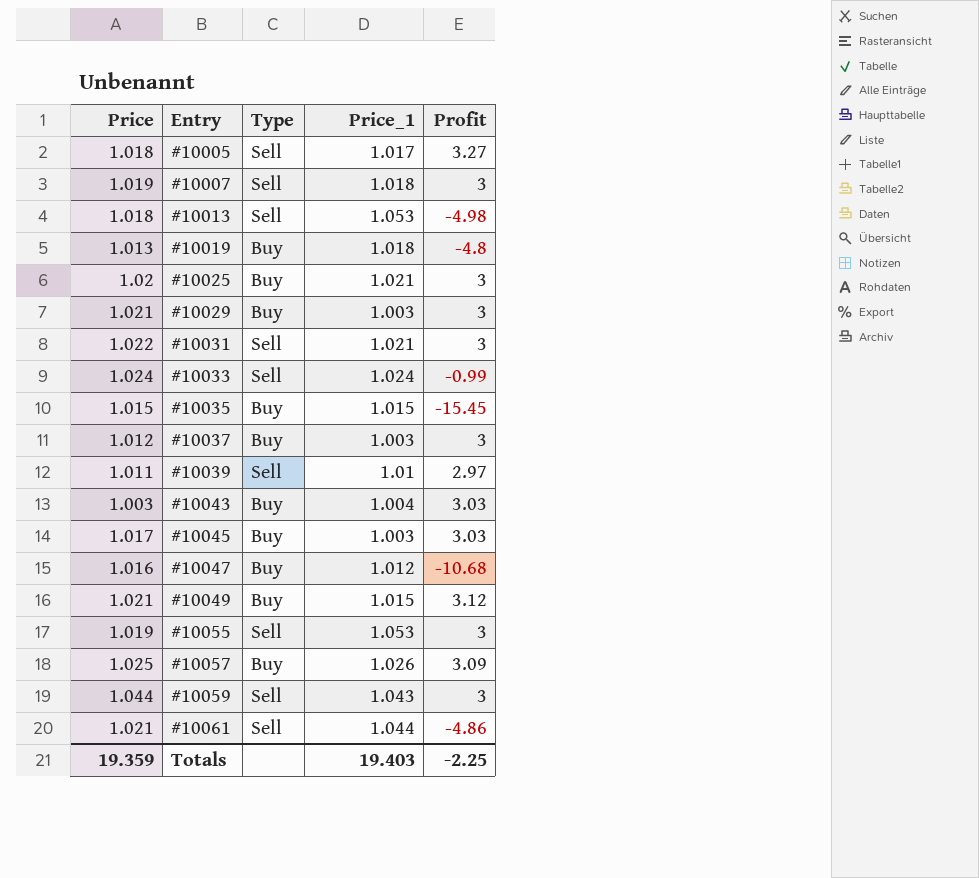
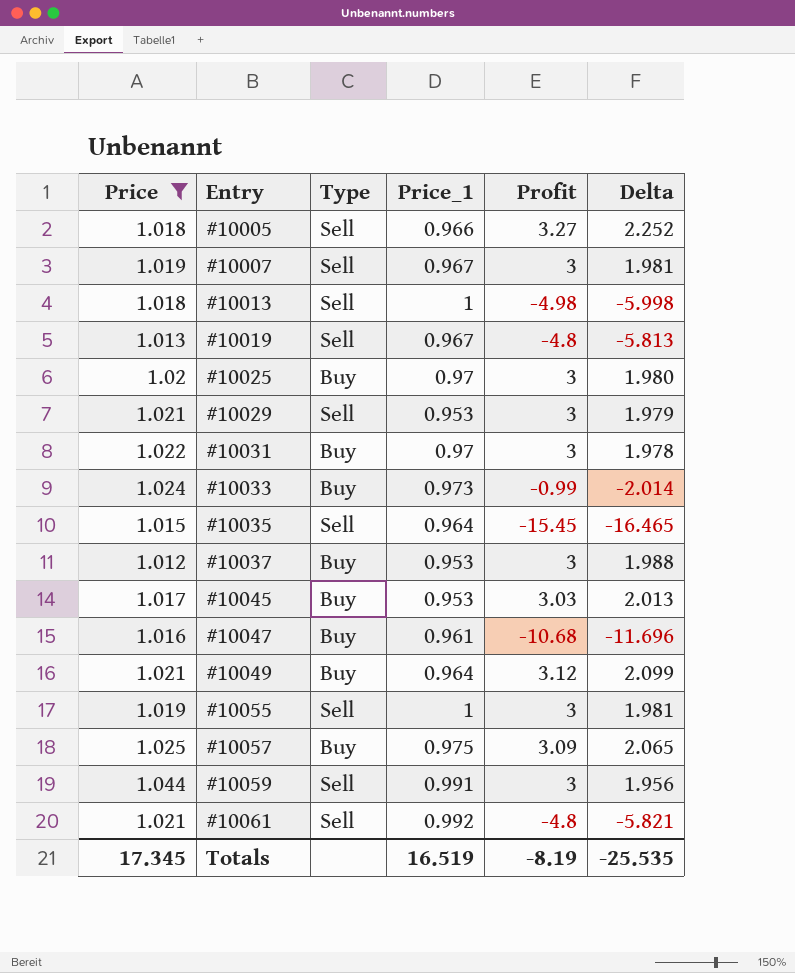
filter: none -> Price >= 1.012
column Delta | formula: none -> [Profit] - [Price]
#10005 | Price_1: 1.017 -> 0.966
#10007 | Price_1: 1.018 -> 0.967
#10013 | Price_1: 1.053 -> 1
#10019 | Type: Buy -> Sell
#10019 | Price_1: 1.018 -> 0.967
#10025 | Price_1: 1.021 -> 0.97
#10029 | Type: Buy -> Sell
#10029 | Price_1: 1.003 -> 0.953
#10031 | Type: Sell -> Buy
#10031 | Price_1: 1.021 -> 0.97
#10033 | Type: Sell -> Buy
#10033 | Price_1: 1.024 -> 0.973
#10035 | Type: Buy -> Sell
#10035 | Price_1: 1.015 -> 0.964
#10037 | Price_1: 1.003 -> 0.953
#10045 | Price_1: 1.003 -> 0.953
#10047 | Price_1: 1.012 -> 0.961
#10049 | Price_1: 1.015 -> 0.964
#10055 | Price_1: 1.053 -> 1
#10057 | Price_1: 1.026 -> 0.975
#10059 | Price_1: 1.043 -> 0.991
#10061 | Price_1: 1.044 -> 0.992
#10061 | Profit: -4.86 -> -4.8
Totals | Price: 19.359 -> 17.345
Totals | Price_1: 19.403 -> 16.519
Totals | Profit: -2.25 -> -8.19

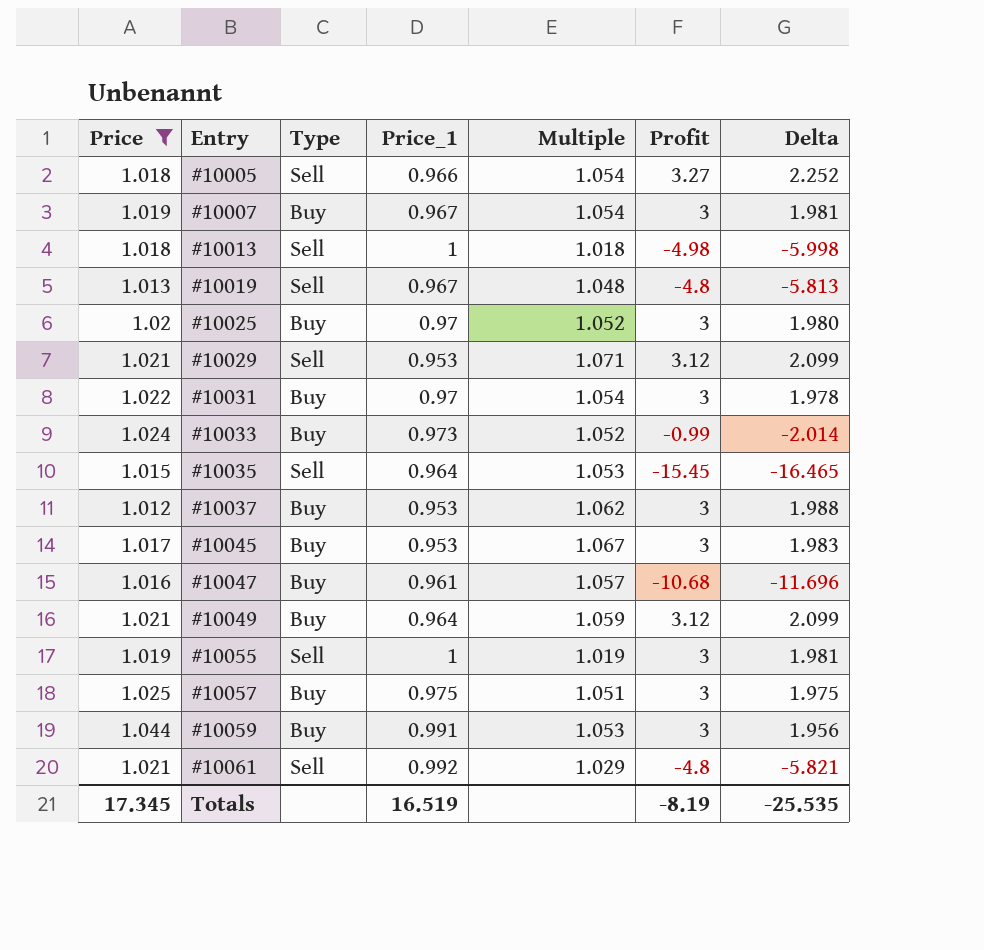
column Multiple | formula: none -> [Price] / [Price_1]
#10007 | Type: Sell -> Buy
#10029 | Profit: 3 -> 3.12
#10029 | Delta: 1.979 -> 2.099
#10045 | Profit: 3.03 -> 3
#10045 | Delta: 2.013 -> 1.983
#10057 | Profit: 3.09 -> 3
#10057 | Delta: 2.065 -> 1.975
#10059 | Type: Sell -> Buy

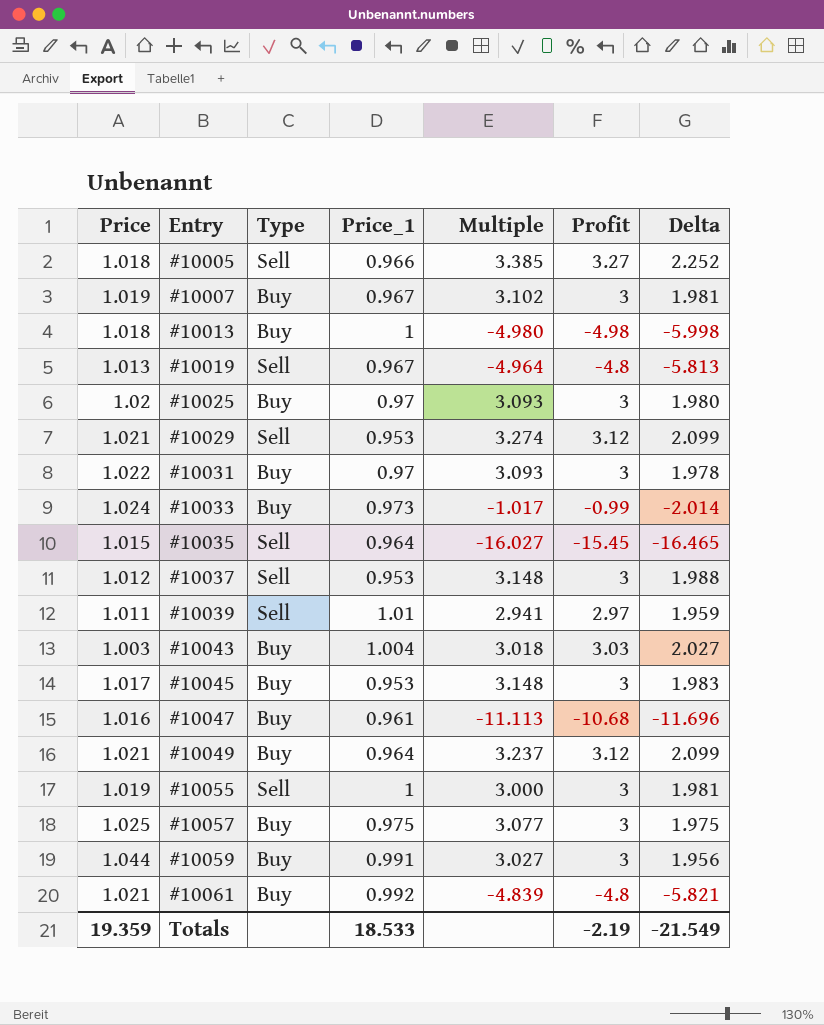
filter: Price >= 1.012 -> none
column Multiple | formula: [Price] / [Price_1] -> [Profit] / [Price_1]
#10013 | Type: Sell -> Buy
#10037 | Type: Buy -> Sell
#10061 | Type: Sell -> Buy
Totals | Price: 17.345 -> 19.359
Totals | Price_1: 16.519 -> 18.533
Totals | Profit: -8.19 -> -2.19
Totals | Delta: -25.535 -> -21.549

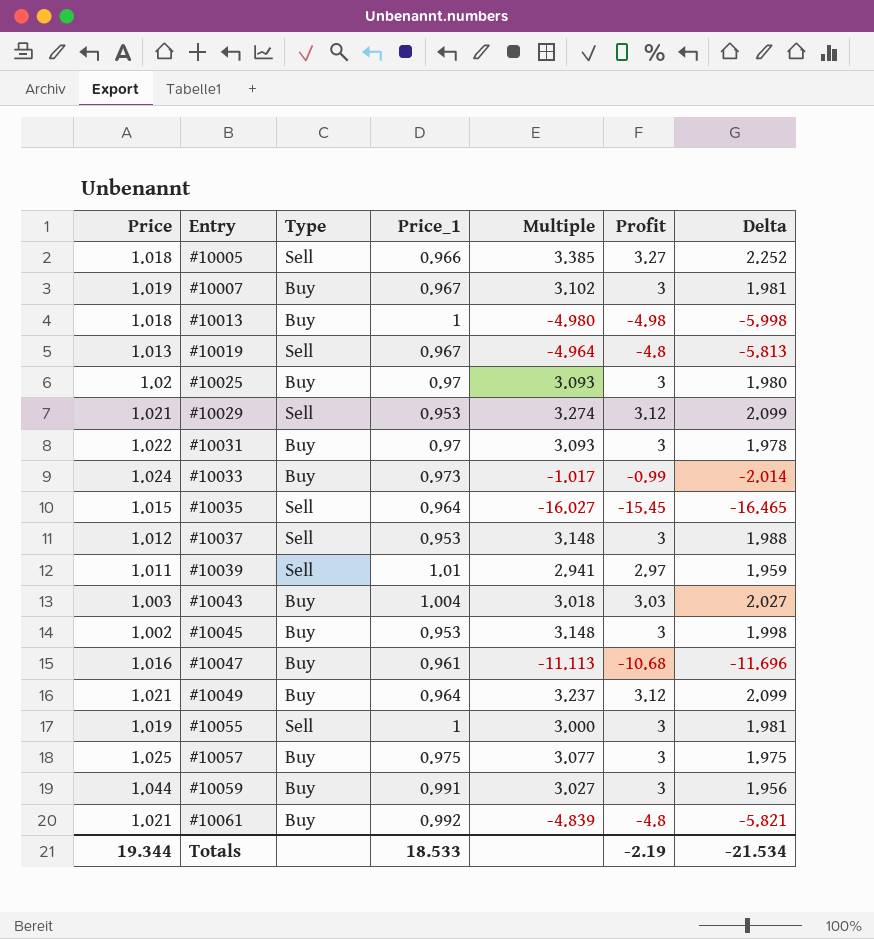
#10045 | Price: 1.017 -> 1.002
#10045 | Delta: 1.983 -> 1.998
Totals | Price: 19.359 -> 19.344
Totals | Delta: -21.549 -> -21.534

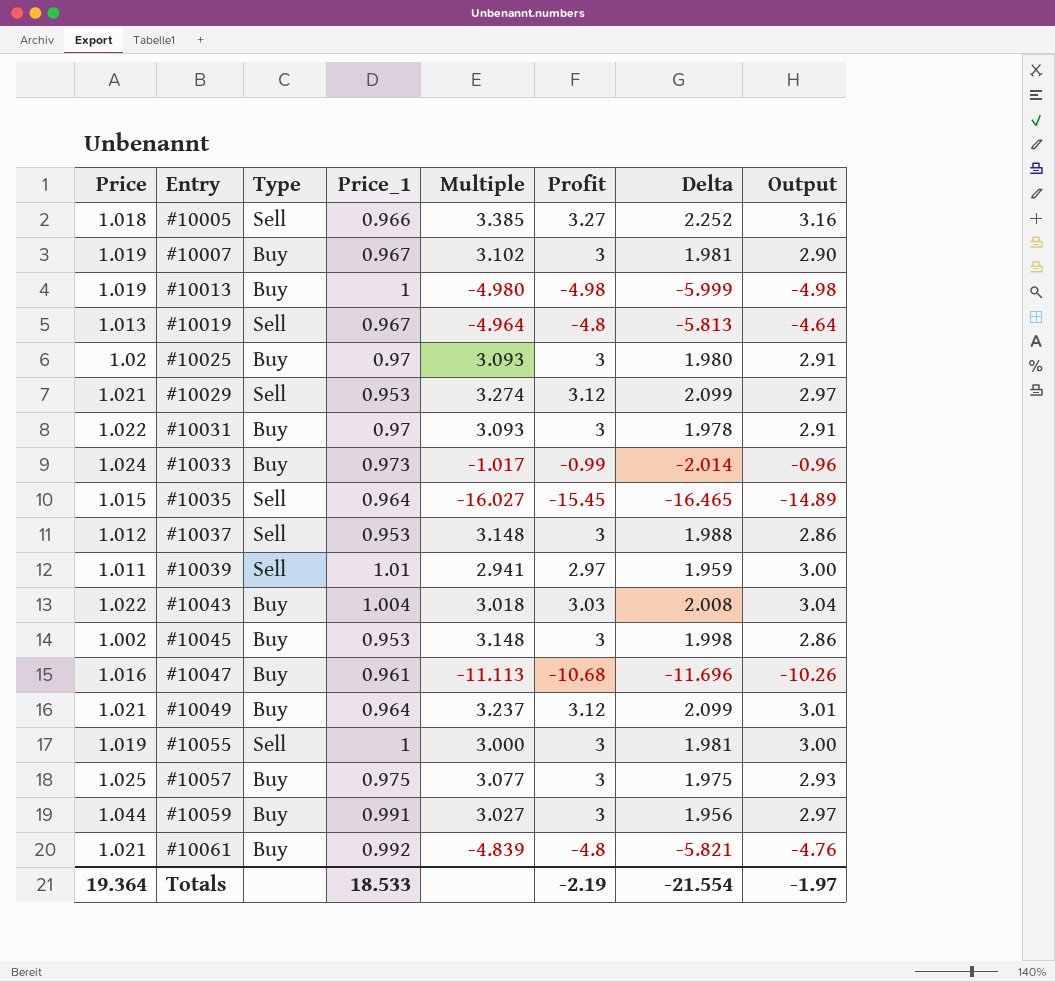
column Output | formula: none -> [Price_1] * [Profit]
#10013 | Price: 1.018 -> 1.019
#10013 | Delta: -5.998 -> -5.999
#10043 | Price: 1.003 -> 1.022
#10043 | Delta: 2.027 -> 2.008
Totals | Price: 19.344 -> 19.364
Totals | Delta: -21.534 -> -21.554

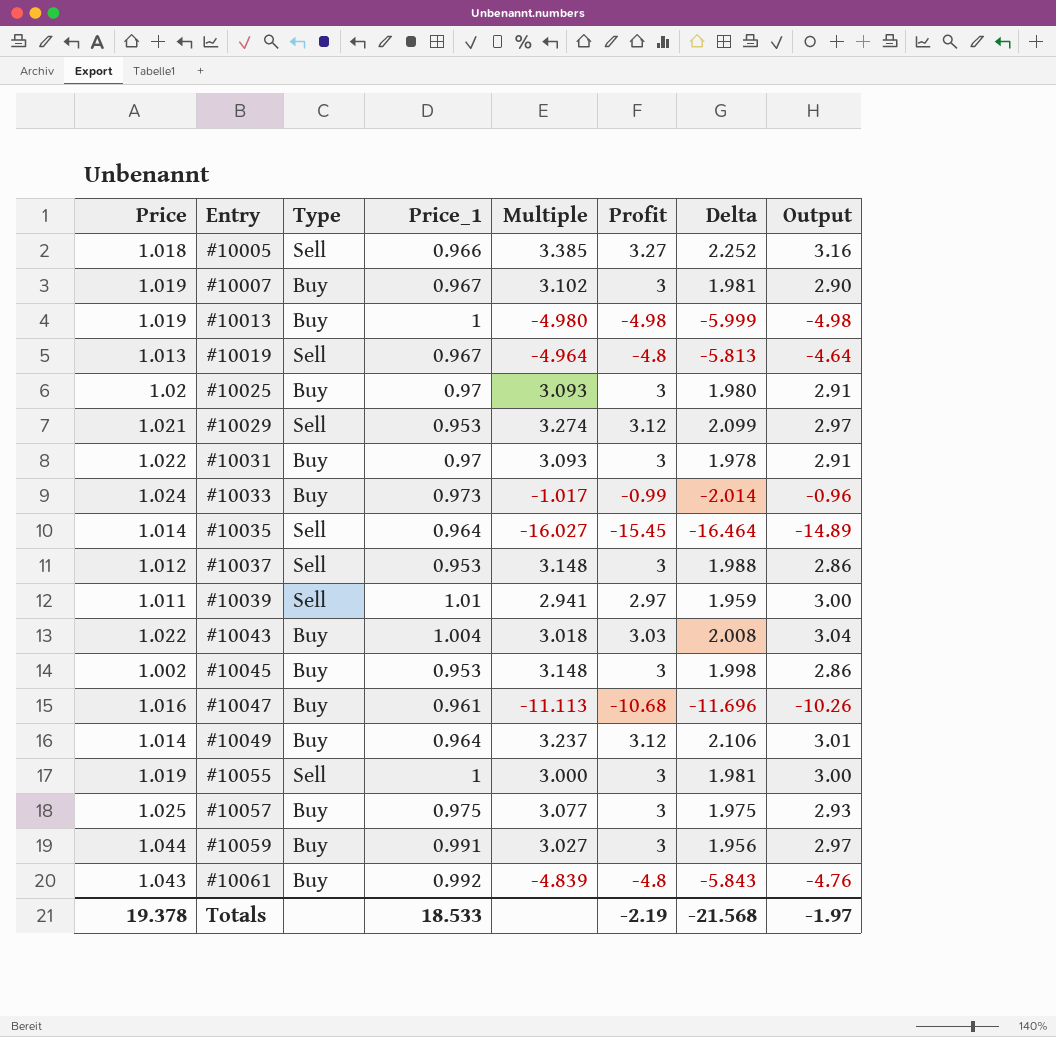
#10035 | Price: 1.015 -> 1.014
#10035 | Delta: -16.465 -> -16.464
#10049 | Price: 1.021 -> 1.014
#10049 | Delta: 2.099 -> 2.106
#10061 | Price: 1.021 -> 1.043
#10061 | Delta: -5.821 -> -5.843
Totals | Price: 19.364 -> 19.378
Totals | Delta: -21.554 -> -21.568

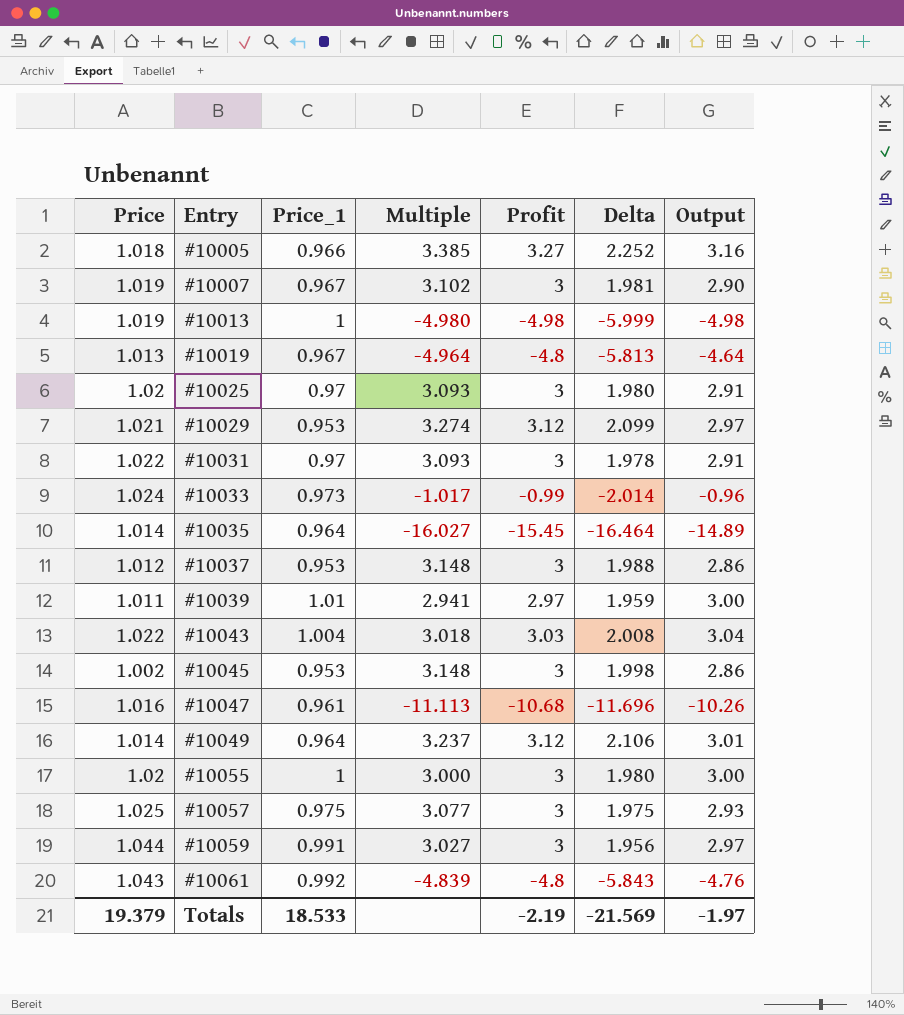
column Type | position: 3 -> none
#10055 | Price: 1.019 -> 1.02
#10055 | Delta: 1.981 -> 1.980
Totals | Price: 19.378 -> 19.379
Totals | Delta: -21.568 -> -21.569

